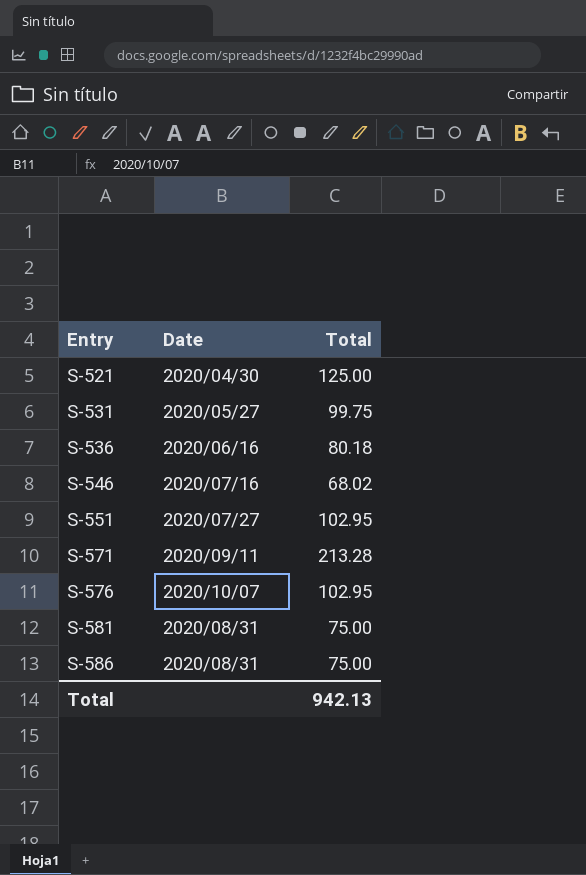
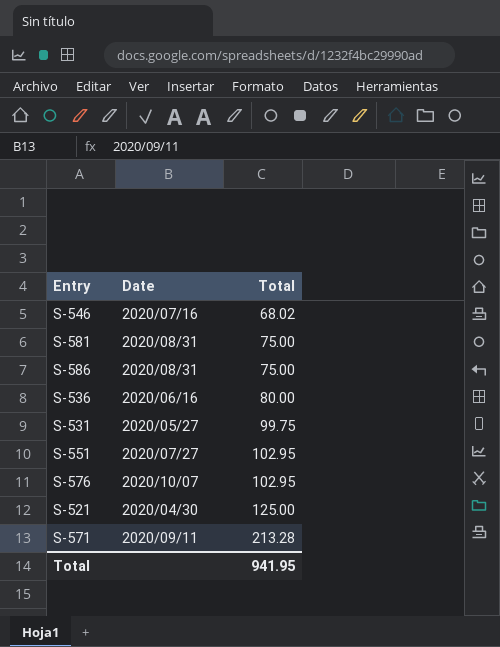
row order: Entry ascending -> Total ascending
S-536 | Total: 80.18 -> 80.00
Total | Total: 942.13 -> 941.95

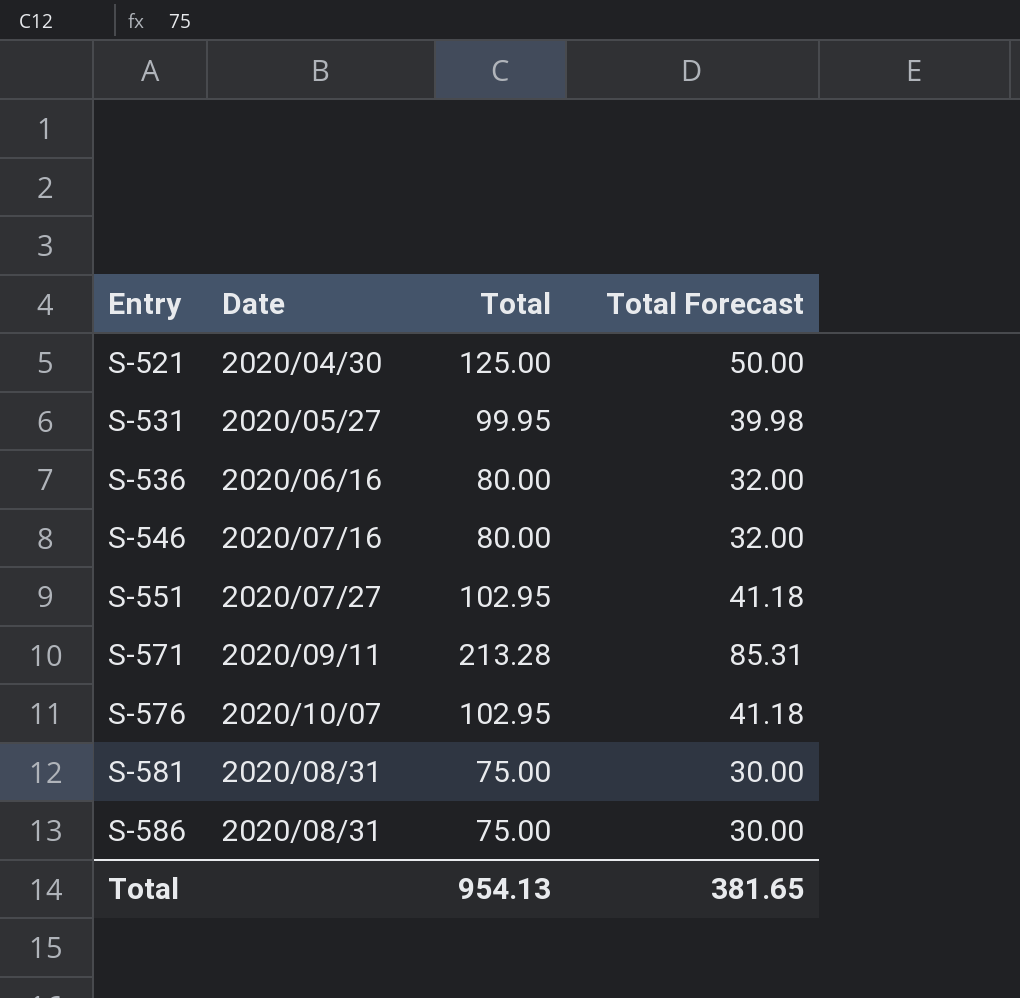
row order: Total ascending -> Entry ascending
column Total Forecast | formula: none -> [Total] * 0.4
S-531 | Total: 99.75 -> 99.95
S-546 | Total: 68.02 -> 80.00
Total | Total: 941.95 -> 954.13

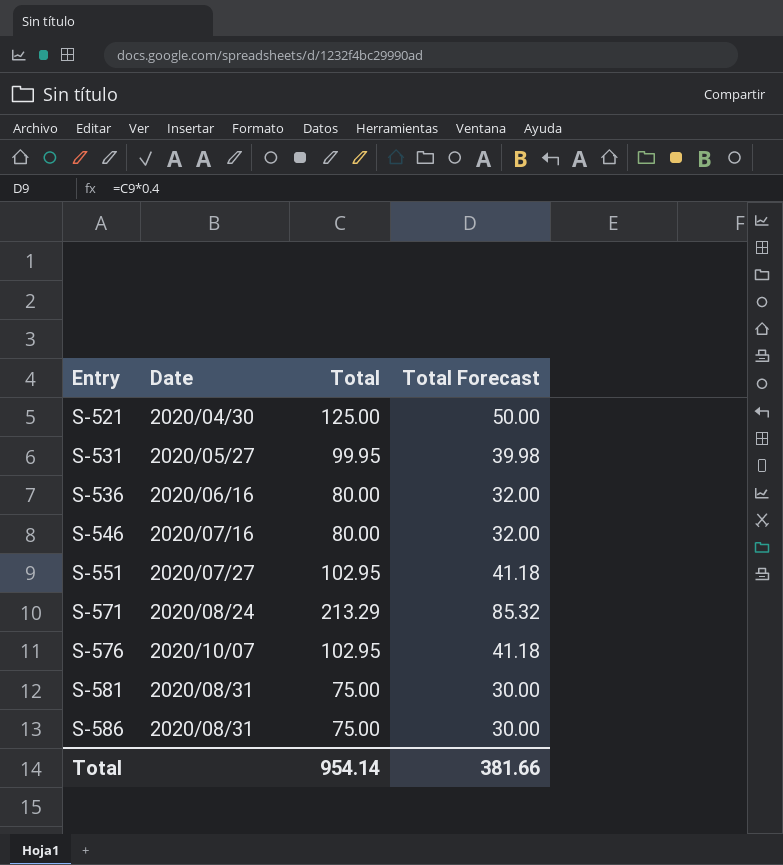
S-571 | Date: 2020/09/11 -> 2020/08/24
S-571 | Total: 213.28 -> 213.29
S-571 | Total Forecast: 85.31 -> 85.32
Total | Total: 954.13 -> 954.14
Total | Total Forecast: 381.65 -> 381.66

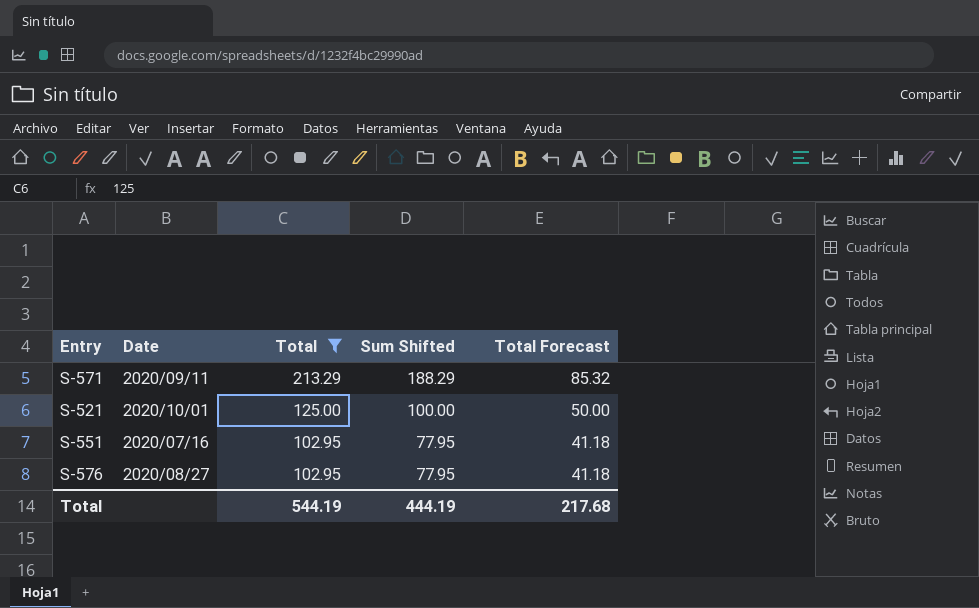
filter: none -> Total >= 102.95
row order: Entry ascending -> Total descending
column Sum Shifted | formula: none -> [Total] - 25
S-571 | Date: 2020/08/24 -> 2020/09/11
S-521 | Date: 2020/04/30 -> 2020/10/01
S-551 | Date: 2020/07/27 -> 2020/07/16
S-576 | Date: 2020/10/07 -> 2020/08/27
Total | Total: 954.14 -> 544.19
Total | Total Forecast: 381.66 -> 217.68

